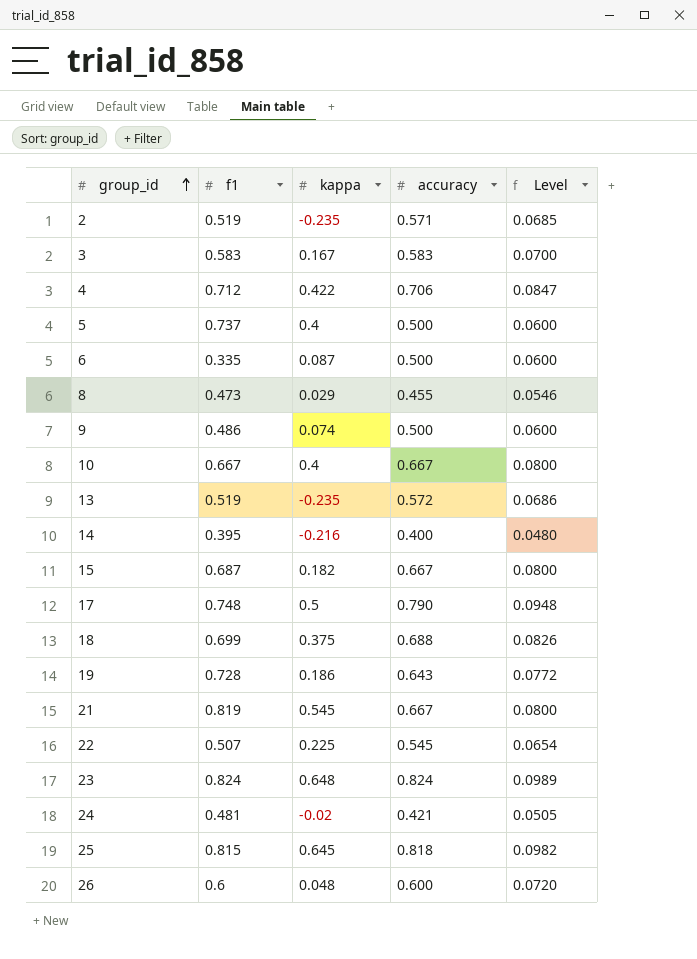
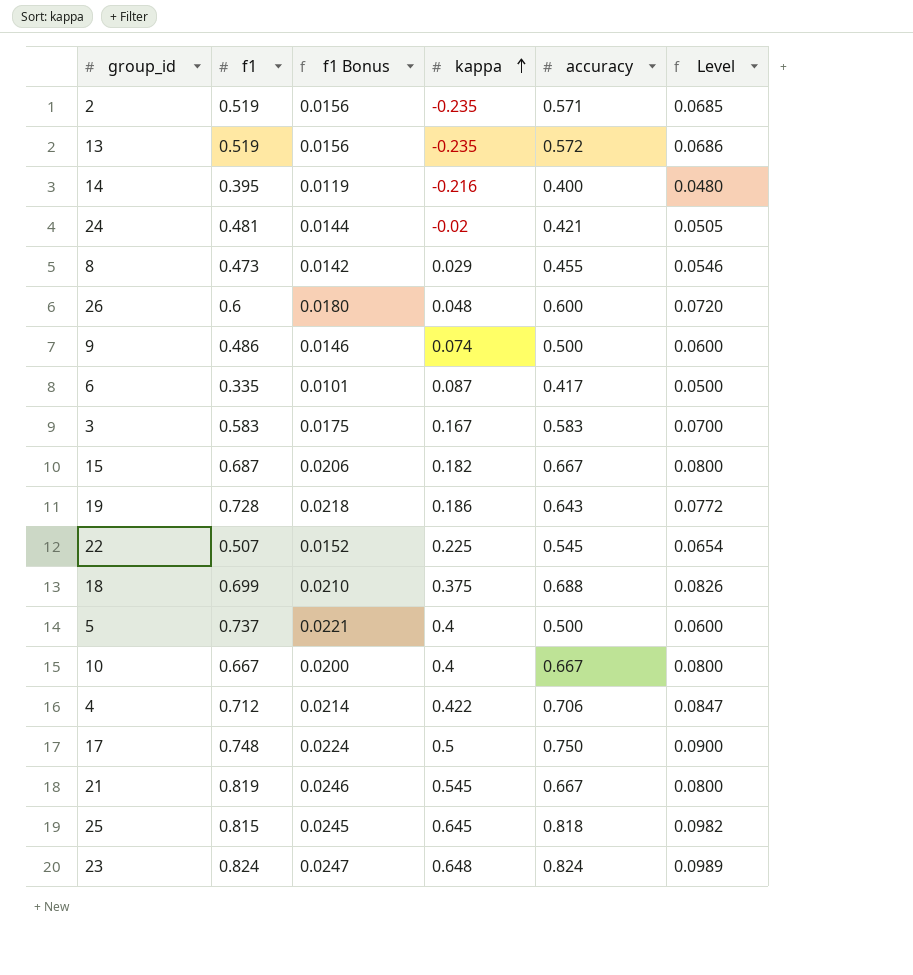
row order: group_id ascending -> kappa ascending
column f1 Bonus | formula: none -> [f1] * 0.03
6 | accuracy: 0.500 -> 0.417
6 | Level: 0.0600 -> 0.0500
17 | accuracy: 0.790 -> 0.750
17 | Level: 0.0948 -> 0.0900

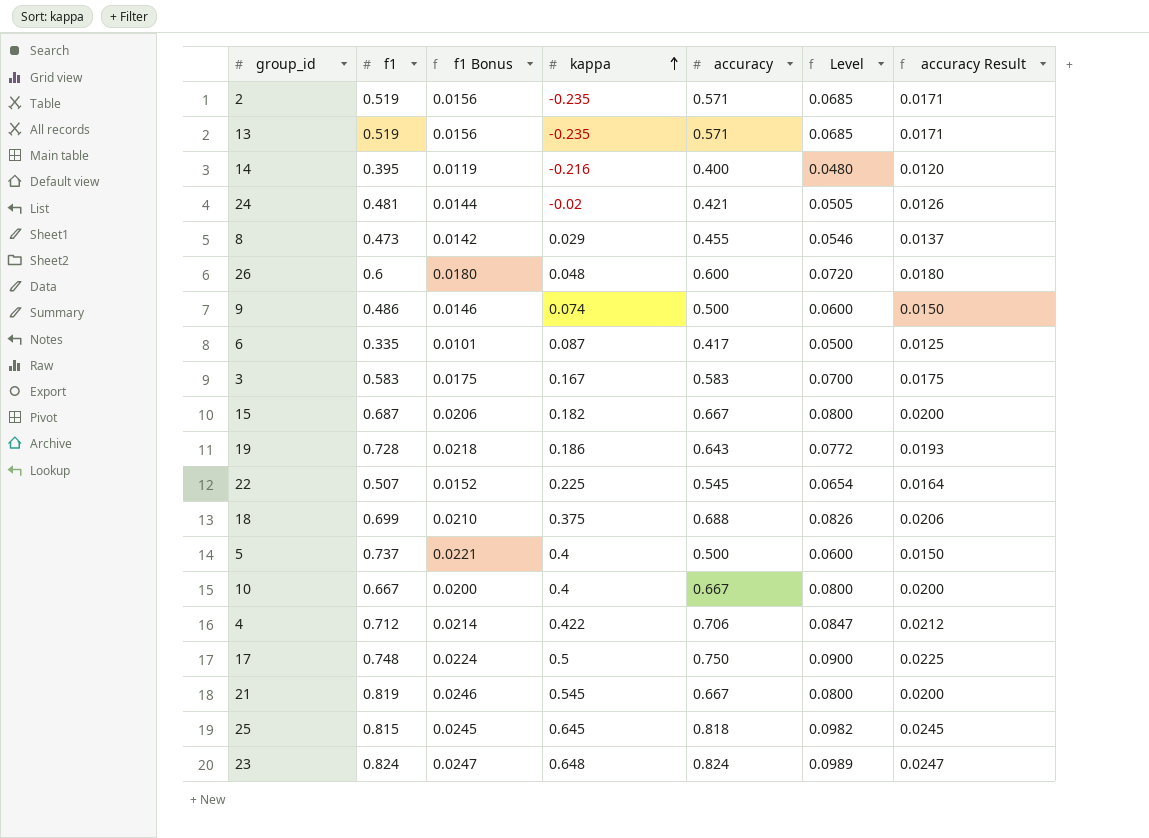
column accuracy Result | formula: none -> [accuracy] * 0.03
13 | accuracy: 0.572 -> 0.571
13 | Level: 0.0686 -> 0.0685

